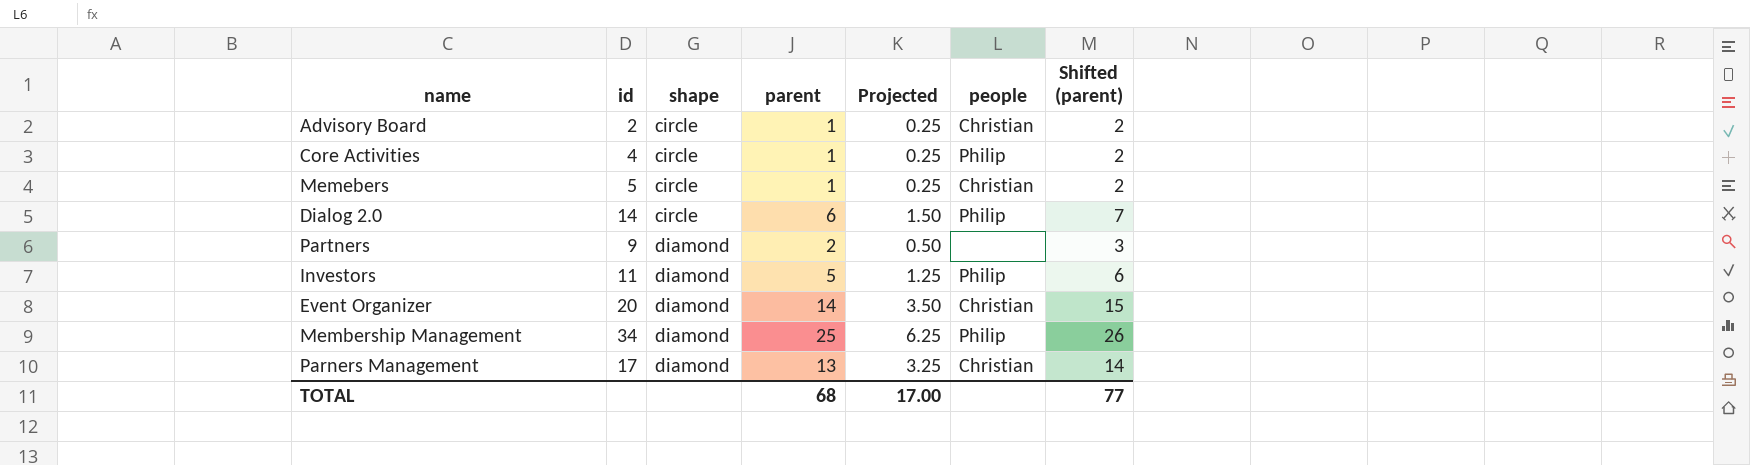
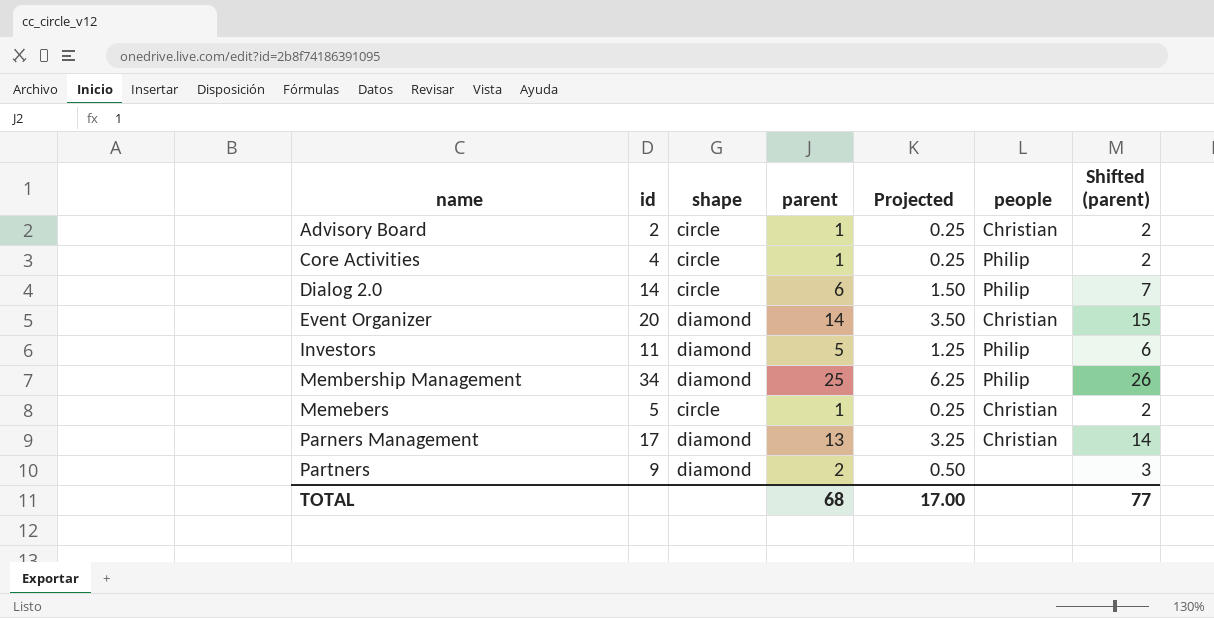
row order: shape ascending -> name ascending

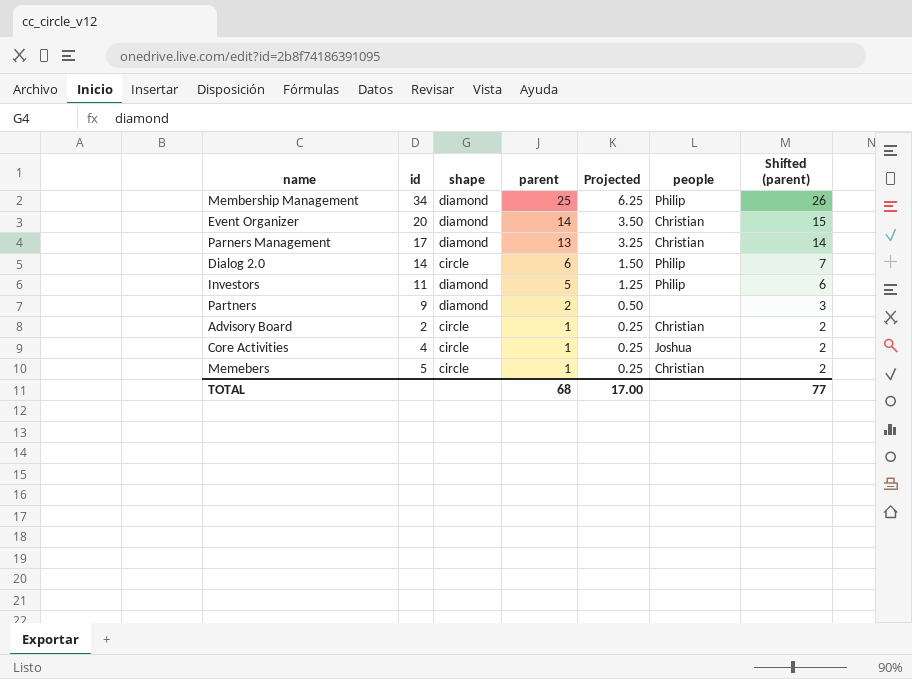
row order: name ascending -> parent descending
Core Activities | people: Philip -> Joshua

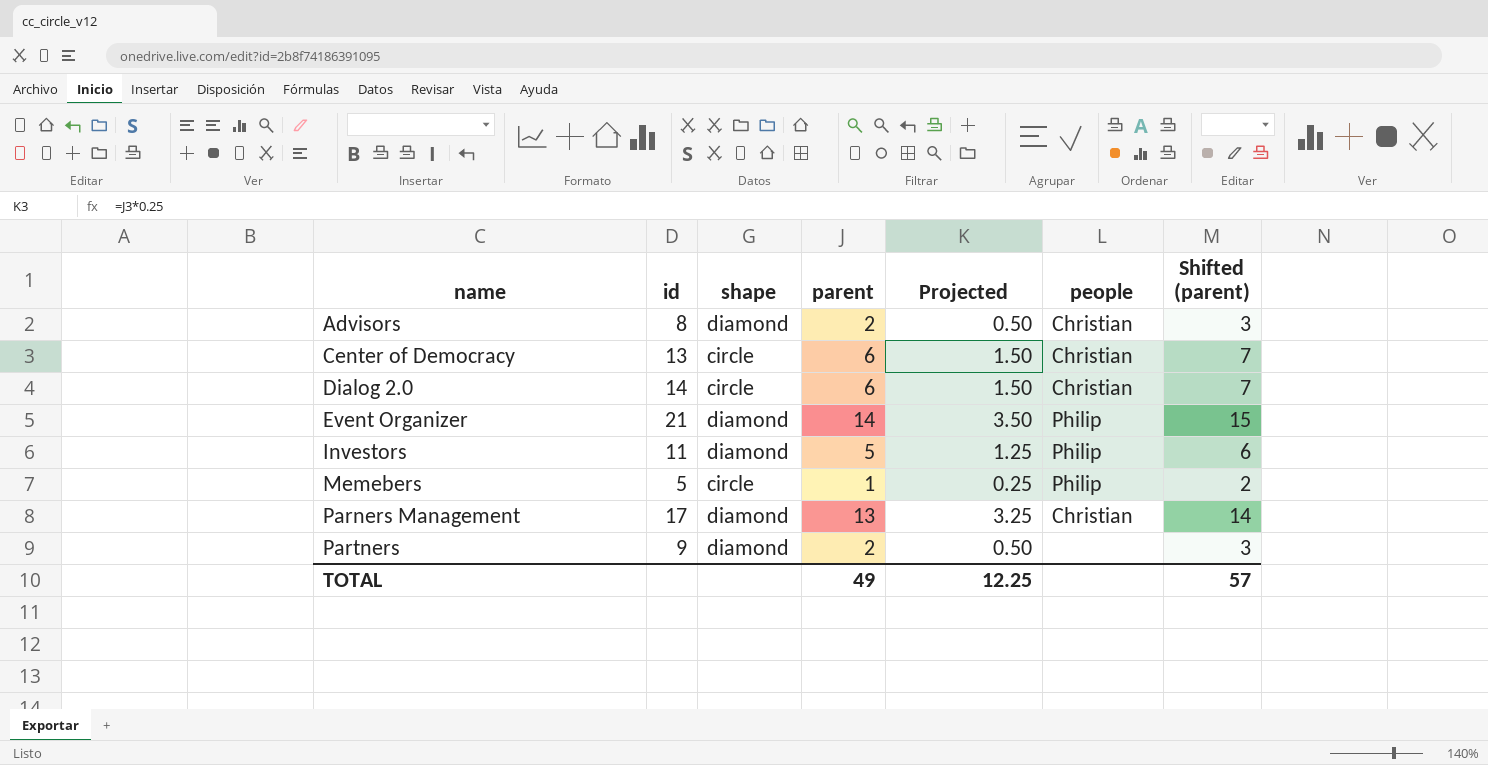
row order: parent descending -> name ascending
row Membership Management: 34 | diamond | 25 | 6.25 | Philip | 26 -> none
row Advisory Board: 2 | circle | 1 | 0.25 | Christian | 2 -> none
row Core Activities: 4 | circle | 1 | 0.25 | Joshua | 2 -> none
row Advisors: none -> 8 | diamond | 2 | 0.50 | Christian | 3
row Center of Democracy: none -> 13 | circle | 6 | 1.50 | Christian | 7
Dialog 2.0 | people: Philip -> Christian
Event Organizer | id: 20 -> 21
Event Organizer | people: Christian -> Philip
Memebers | people: Christian -> Philip
TOTAL | parent: 68 -> 49
TOTAL | Projected: 17.00 -> 12.25
TOTAL | Shifted (parent): 77 -> 57

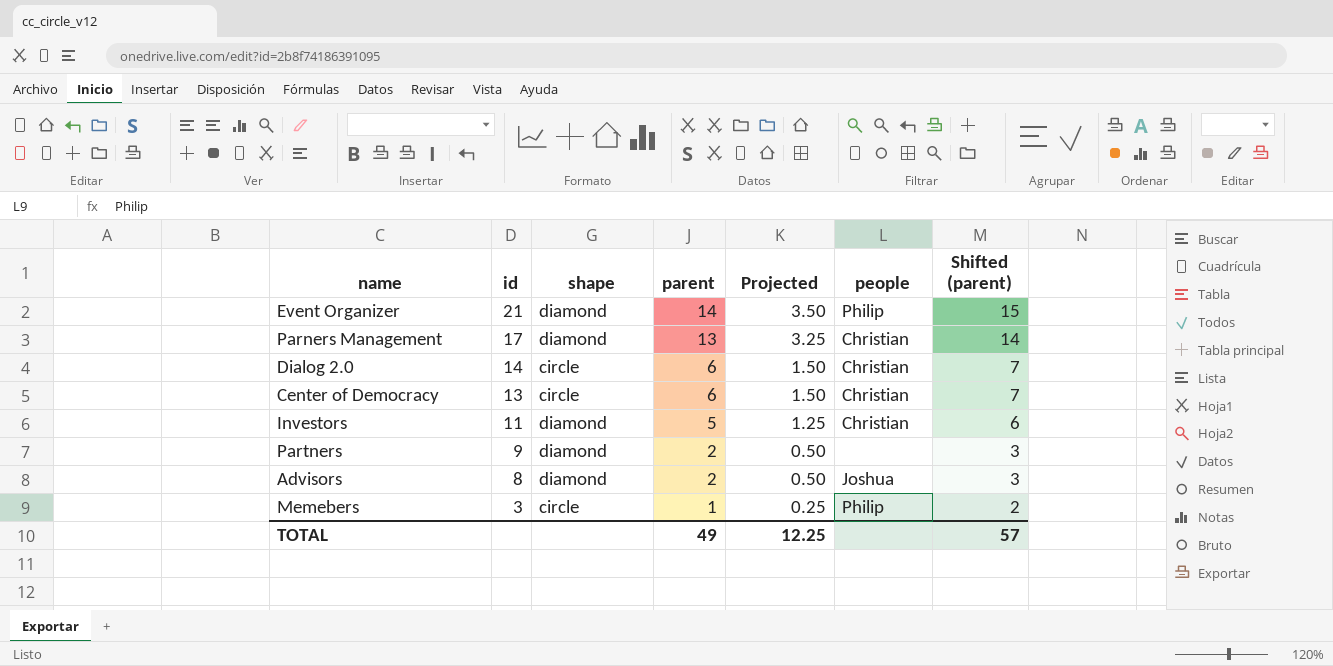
row order: name ascending -> id descending
Investors | people: Philip -> Christian
Advisors | people: Christian -> Joshua
Memebers | id: 5 -> 3

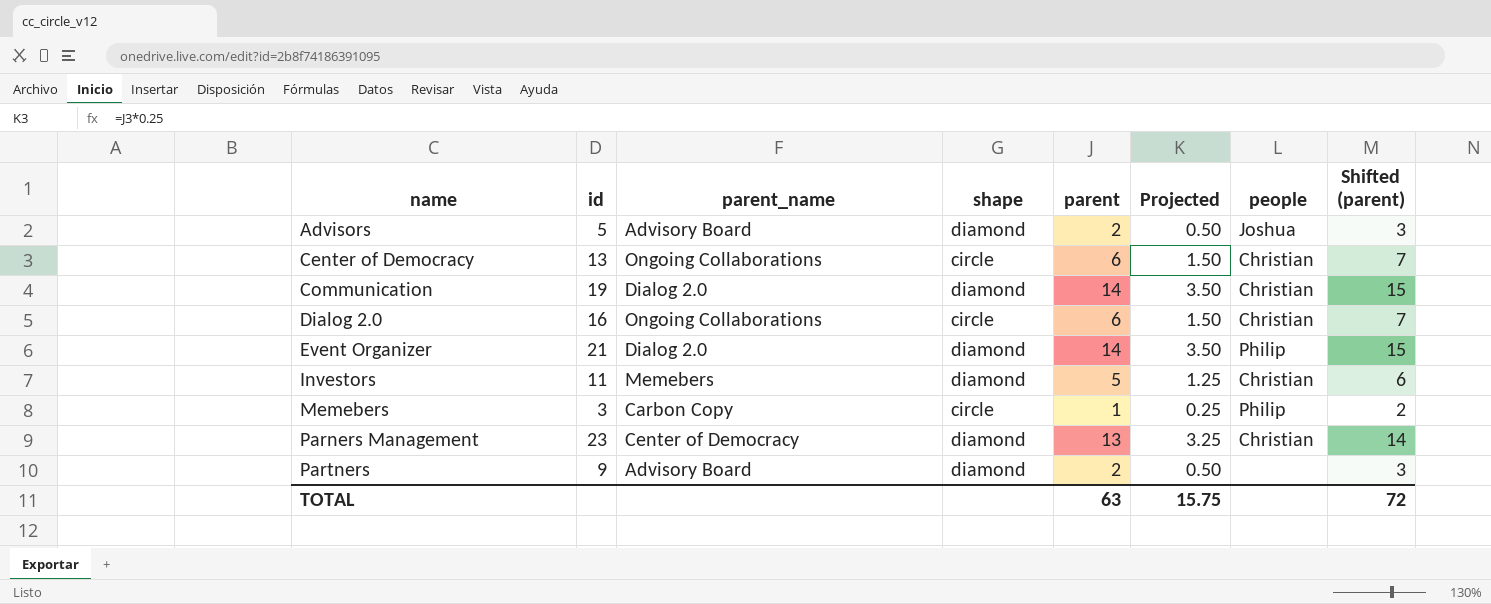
row order: id descending -> name ascending
column parent_name | position: none -> 3
Advisors | id: 8 -> 5
row Communication: none -> 19 | Dialog 2.0 | diamond | 14 | 3.50 | Christian | 15
Dialog 2.0 | id: 14 -> 16
Parners Management | id: 17 -> 23
TOTAL | parent: 49 -> 63
TOTAL | Projected: 12.25 -> 15.75
TOTAL | Shifted (parent): 57 -> 72

